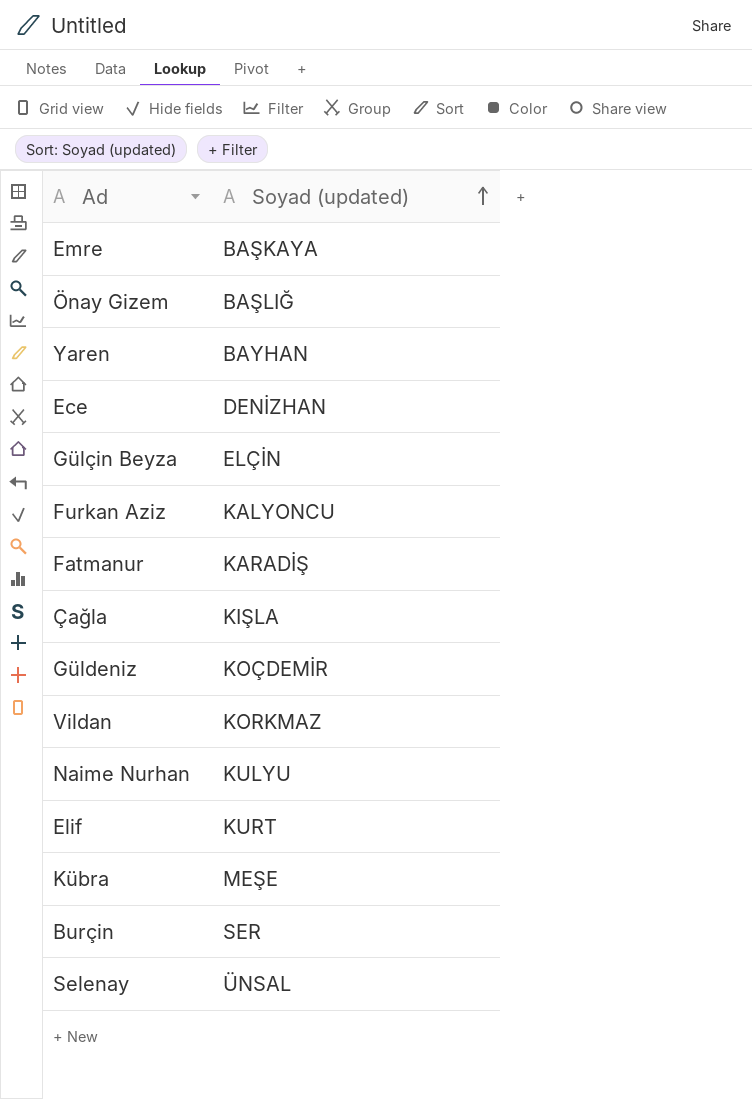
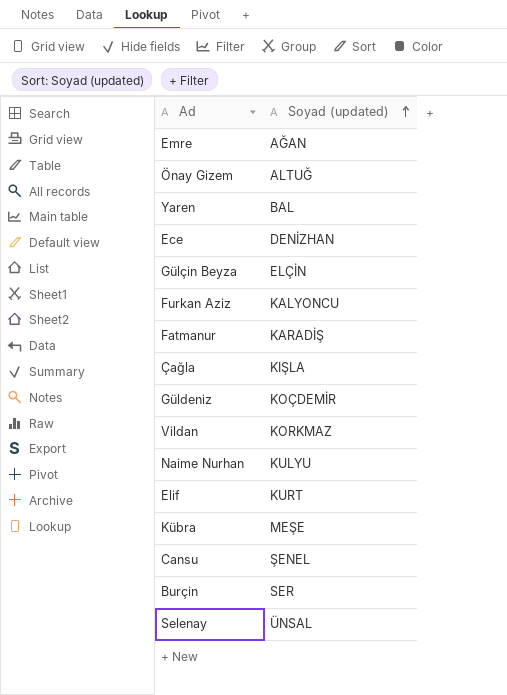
Emre | Soyad (updated): BAŞKAYA -> AĞAN
Önay Gizem | Soyad (updated): BAŞLIĞ -> ALTUĞ
Yaren | Soyad (updated): BAYHAN -> BAL
row Cansu: none -> ŞENEL

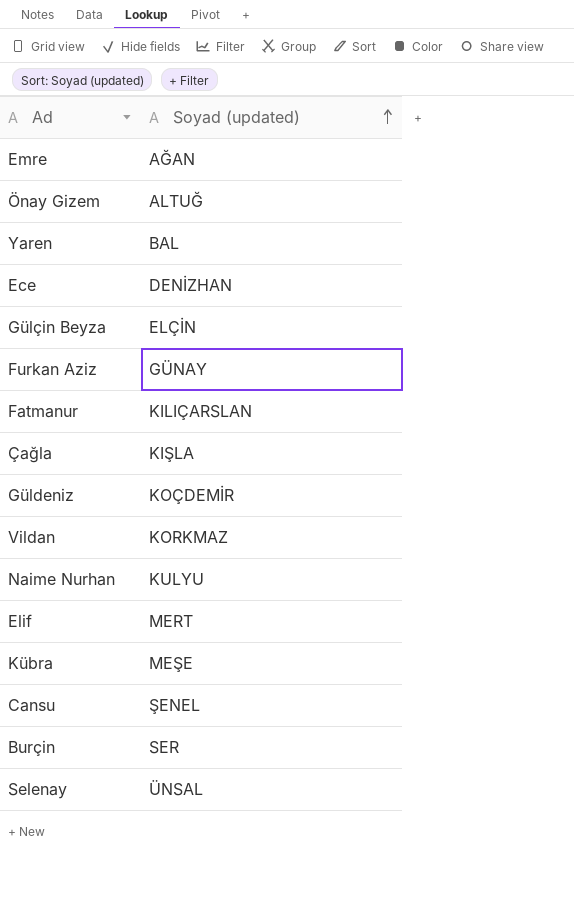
Furkan Aziz | Soyad (updated): KALYONCU -> GÜNAY
Fatmanur | Soyad (updated): KARADİŞ -> KILIÇARSLAN
Elif | Soyad (updated): KURT -> MERT

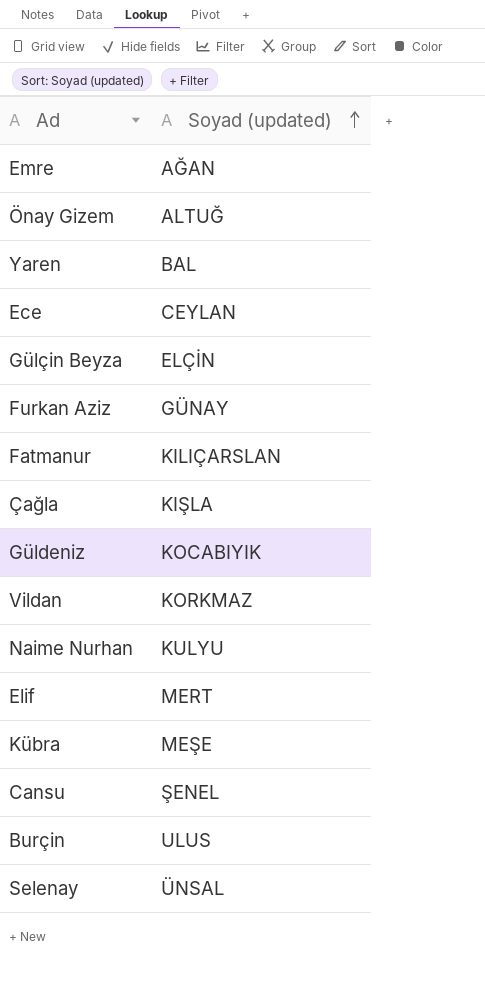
Ece | Soyad (updated): DENİZHAN -> CEYLAN
Güldeniz | Soyad (updated): KOÇDEMİR -> KOCABIYIK
Burçin | Soyad (updated): SER -> ULUS

